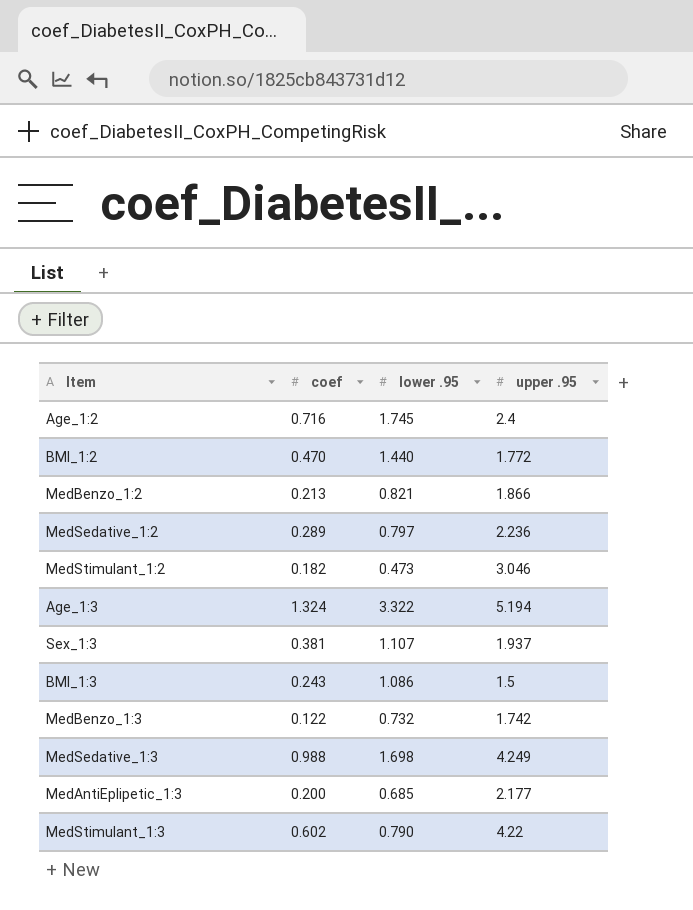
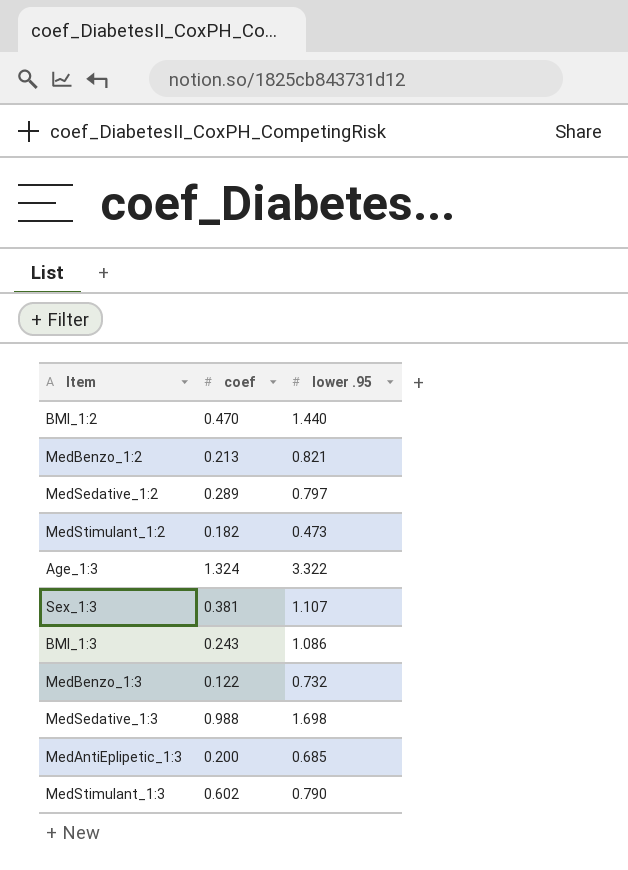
column upper .95 | position: 4 -> none
row Age_1:2: 0.716 | 1.745 | 2.4 -> none

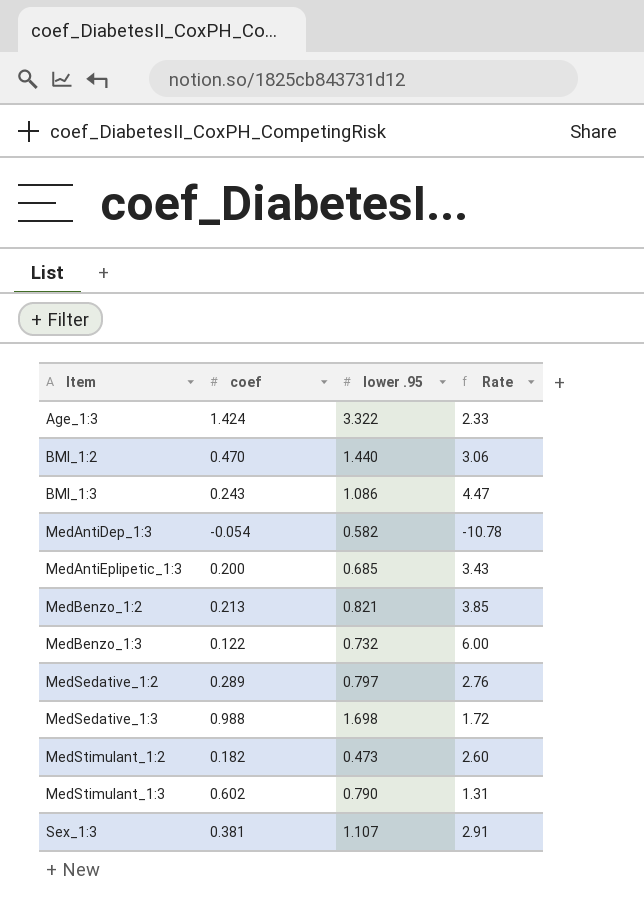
row order: none -> Item ascending
column Rate | formula: none -> [lower .95] / [coef]
Age_1:3 | coef: 1.324 -> 1.424
row MedAntiDep_1:3: none -> -0.054 | 0.582 | -10.78

